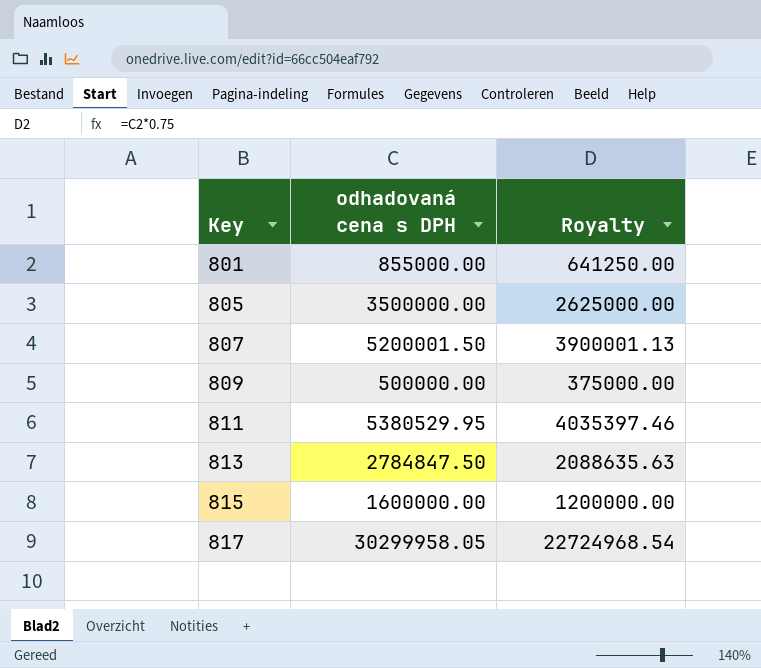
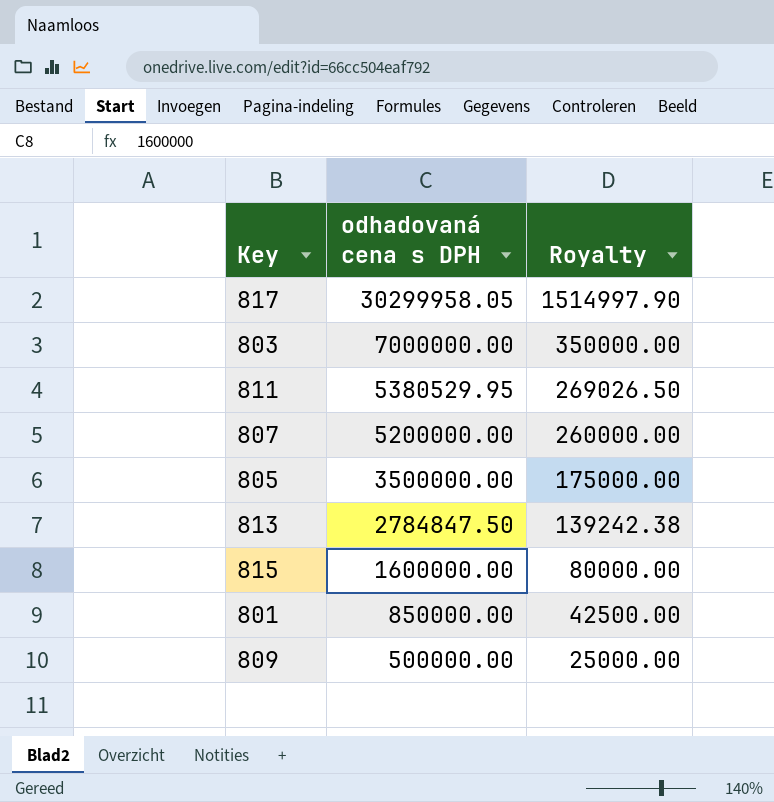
row order: Key ascending -> odhadovaná cena s DPH descending
column Royalty | formula: [odhadovaná cena s DPH] * 0.75 -> [odhadovaná cena s DPH] * 0.05
row 803: none -> 7000000.00 | 350000.00
807 | odhadovaná cena s DPH: 5200001.50 -> 5200000.00
801 | odhadovaná cena s DPH: 855000.00 -> 850000.00

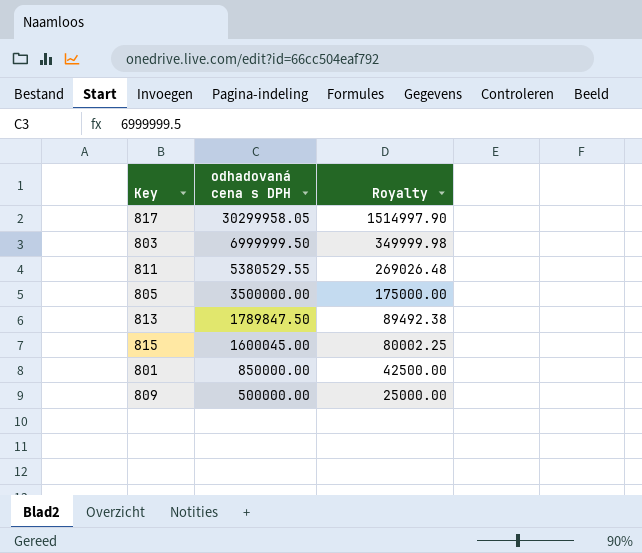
row 807: 5200000.00 | 260000.00 -> none
803 | odhadovaná cena s DPH: 7000000.00 -> 6999999.50
803 | Royalty: 350000.00 -> 349999.98
811 | odhadovaná cena s DPH: 5380529.95 -> 5380529.55
811 | Royalty: 269026.50 -> 269026.48
813 | odhadovaná cena s DPH: 2784847.50 -> 1789847.50
813 | Royalty: 139242.38 -> 89492.38
815 | odhadovaná cena s DPH: 1600000.00 -> 1600045.00
815 | Royalty: 80000.00 -> 80002.25

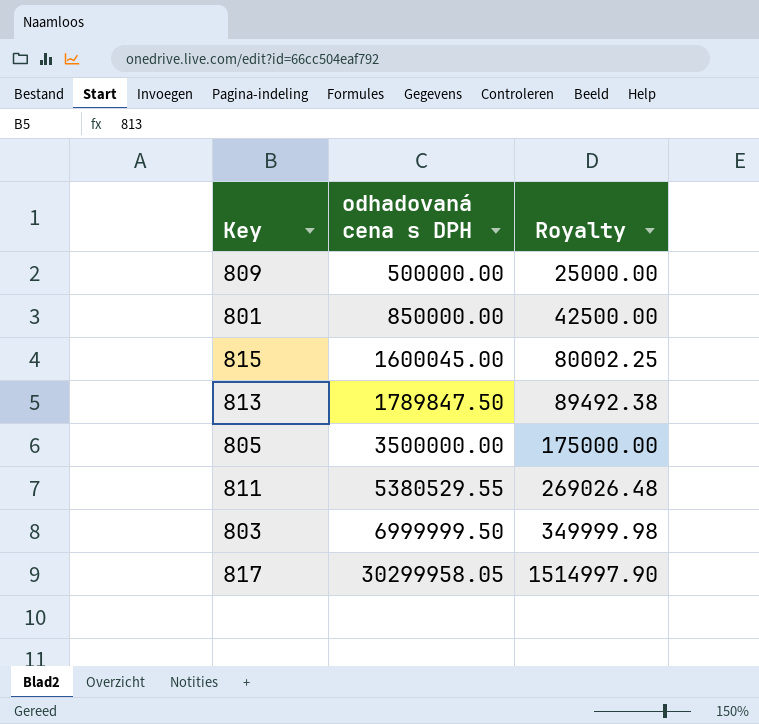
row order: odhadovaná cena s DPH descending -> odhadovaná cena s DPH ascending

